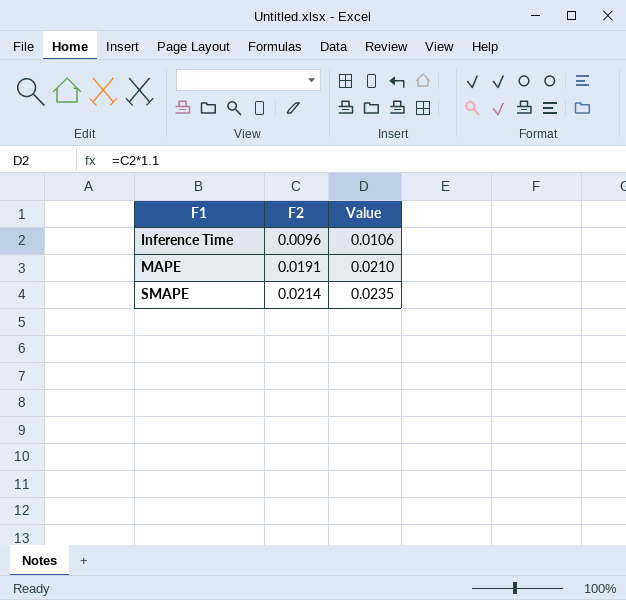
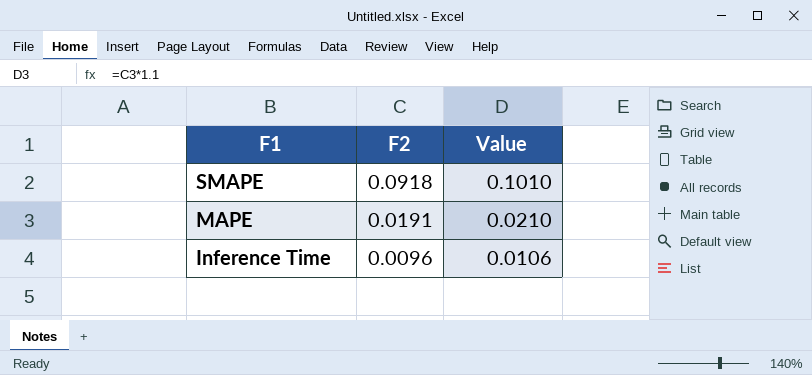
row order: F1 ascending -> F1 descending
SMAPE | F2: 0.0214 -> 0.0918
SMAPE | Value: 0.0235 -> 0.1010

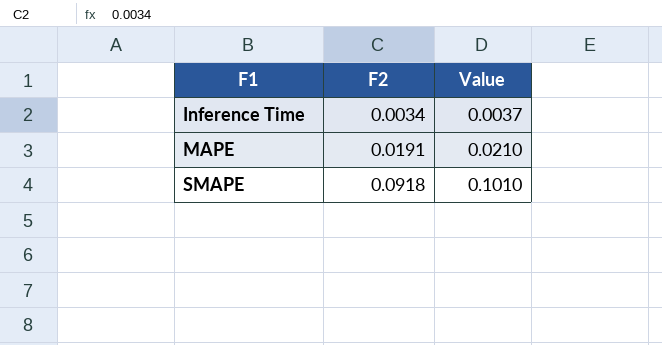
row order: F1 descending -> F1 ascending
Inference Time | F2: 0.0096 -> 0.0034
Inference Time | Value: 0.0106 -> 0.0037

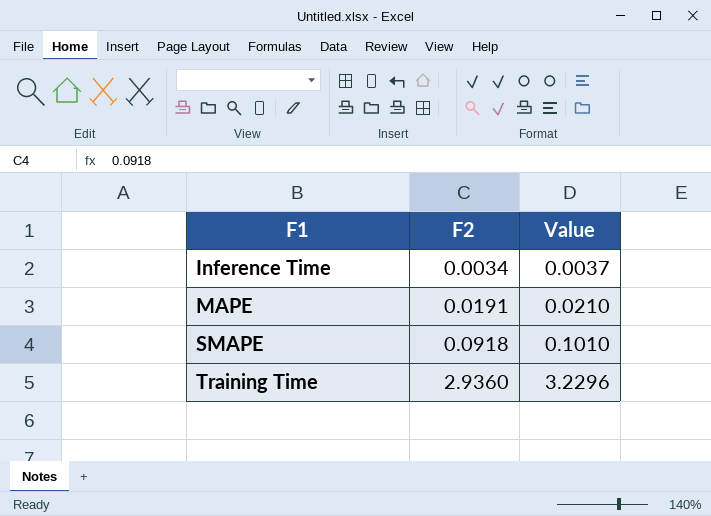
row Training Time: none -> 2.9360 | 3.2296

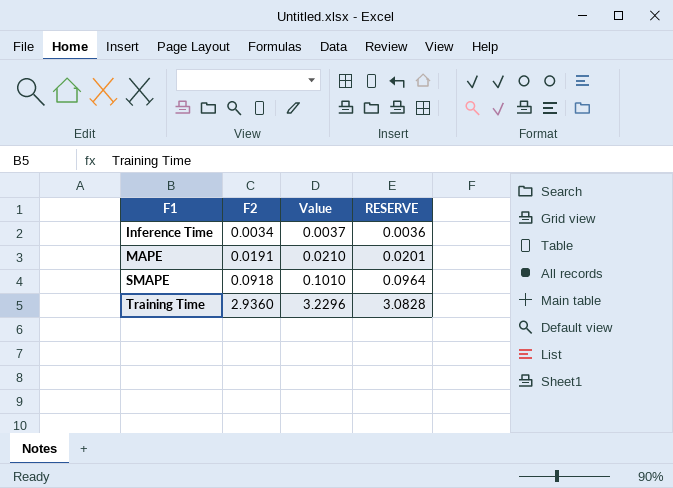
column RESERVE | formula: none -> [F2] * 1.05

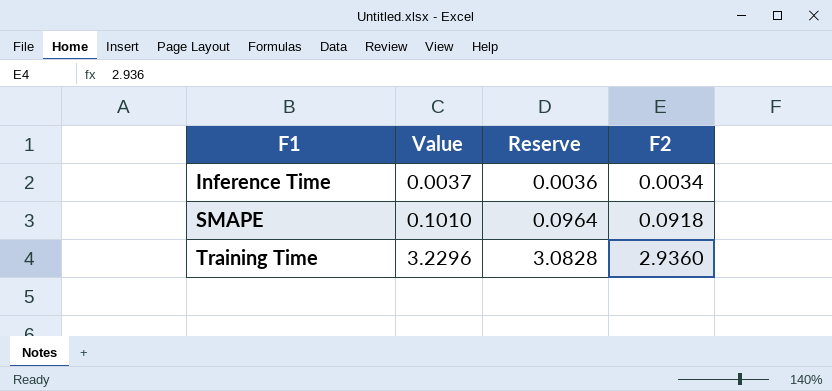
column name: RESERVE -> Reserve
column F2 | position: 2 -> 4
row MAPE: 0.0191 | 0.0210 | 0.0201 -> none

